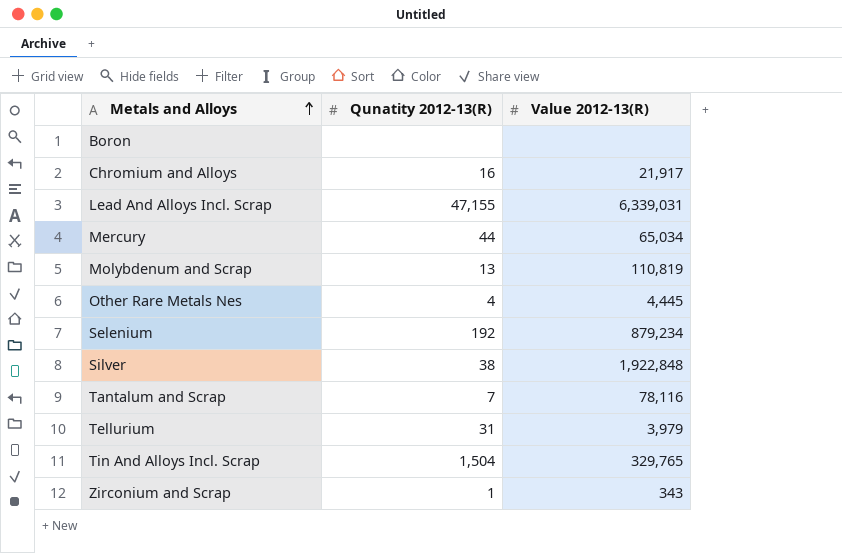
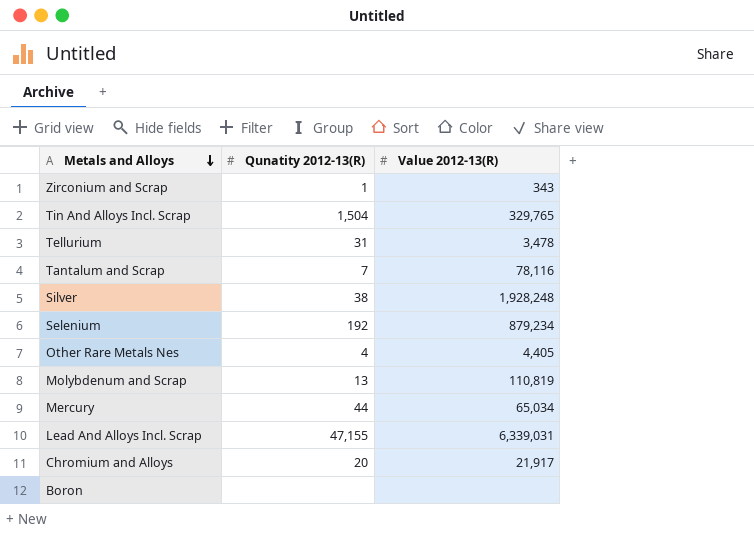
row order: Metals and Alloys ascending -> Metals and Alloys descending
Tellurium | Value 2012-13(R): 3,979 -> 3,478
Silver | Value 2012-13(R): 1,922,848 -> 1,928,248
Other Rare Metals Nes | Value 2012-13(R): 4,445 -> 4,405
Chromium and Alloys | Qunatity 2012-13(R): 16 -> 20

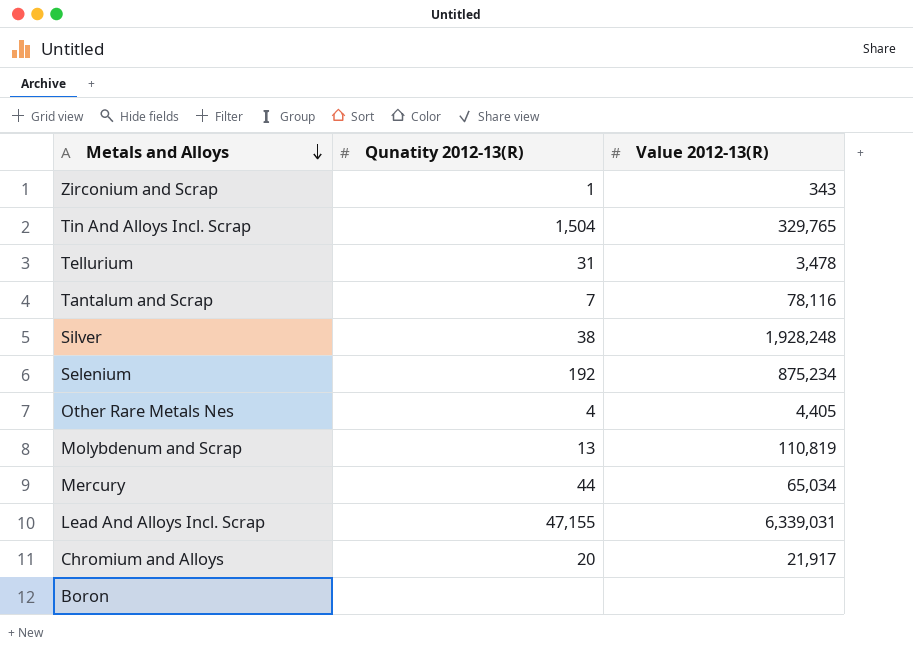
Selenium | Value 2012-13(R): 879,234 -> 875,234

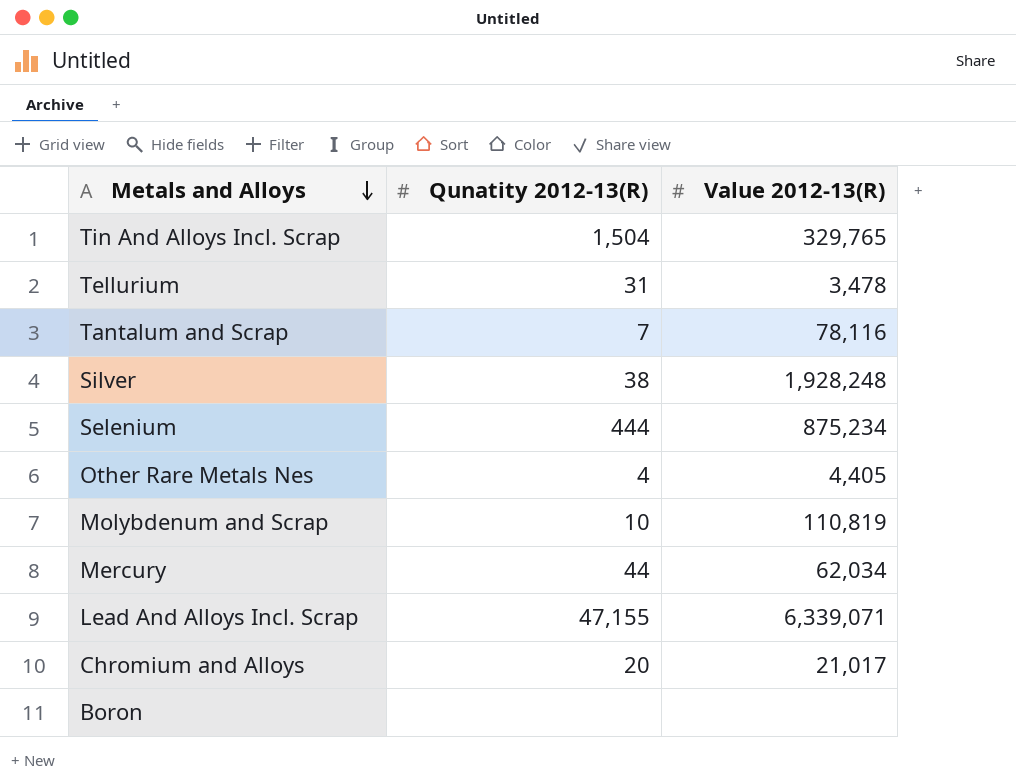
row Zirconium and Scrap: 1 | 343 -> none
Selenium | Qunatity 2012-13(R): 192 -> 444
Molybdenum and Scrap | Qunatity 2012-13(R): 13 -> 10
Mercury | Value 2012-13(R): 65,034 -> 62,034
Lead And Alloys Incl. Scrap | Value 2012-13(R): 6,339,031 -> 6,339,071
Chromium and Alloys | Value 2012-13(R): 21,917 -> 21,017

